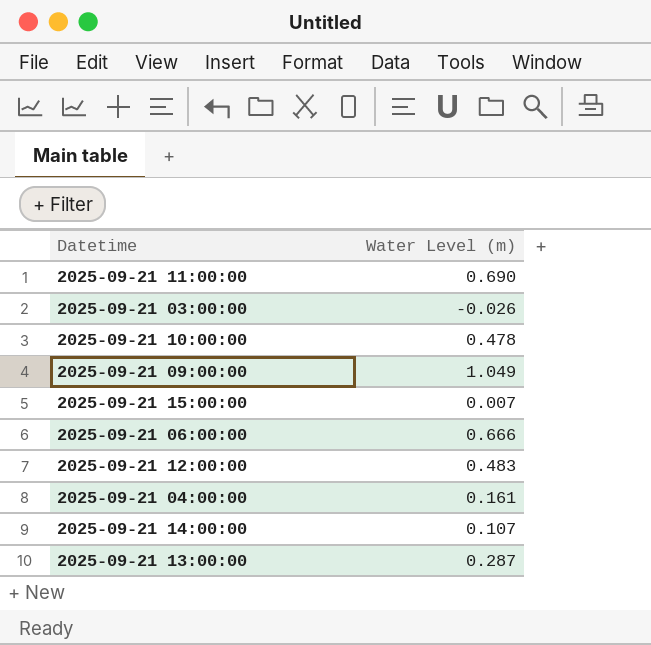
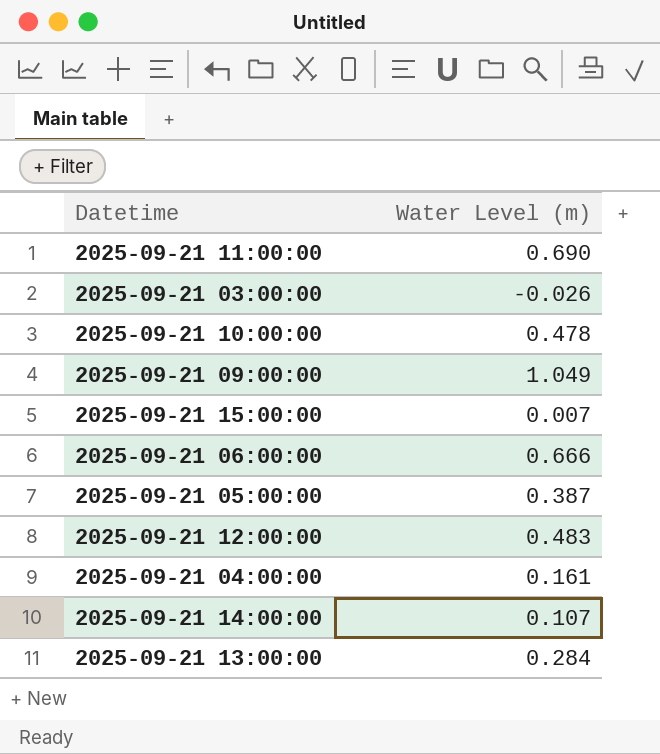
row 2025-09-21 05:00:00: none -> 0.387
2025-09-21 13:00:00 | Water Level (m): 0.287 -> 0.284

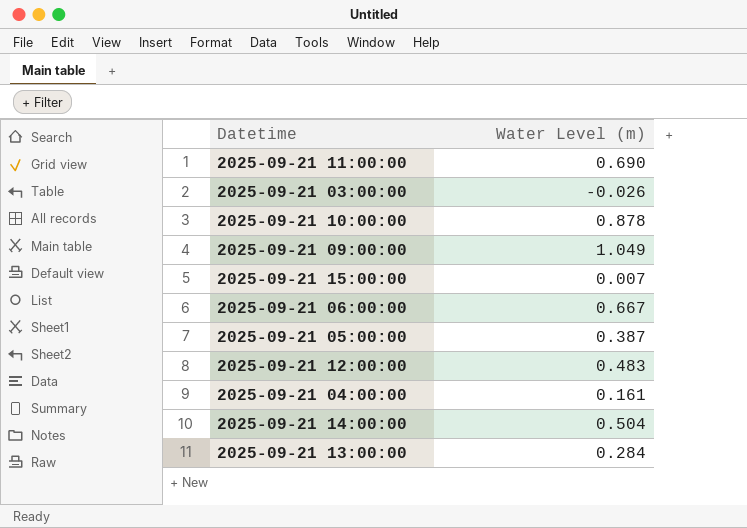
2025-09-21 10:00:00 | Water Level (m): 0.478 -> 0.878
2025-09-21 06:00:00 | Water Level (m): 0.666 -> 0.667
2025-09-21 14:00:00 | Water Level (m): 0.107 -> 0.504

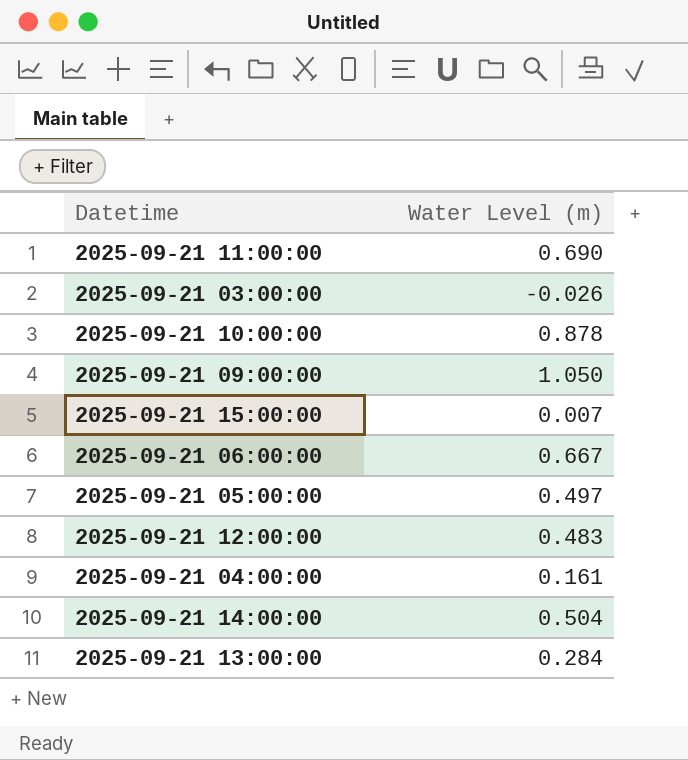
2025-09-21 09:00:00 | Water Level (m): 1.049 -> 1.050
2025-09-21 05:00:00 | Water Level (m): 0.387 -> 0.497

